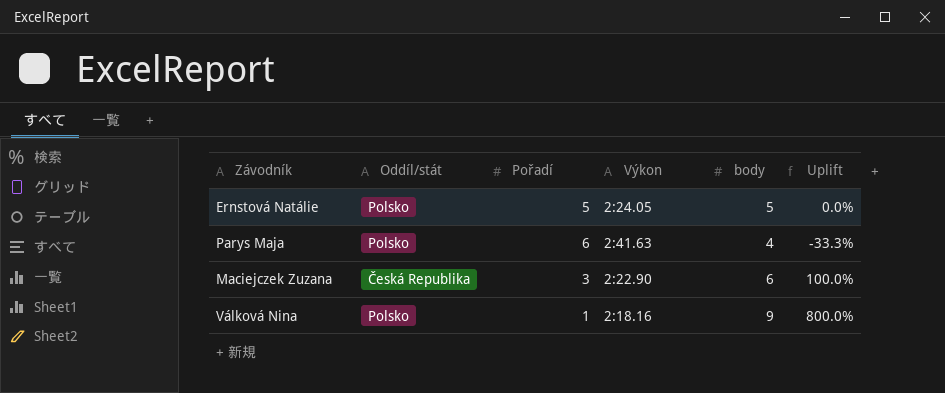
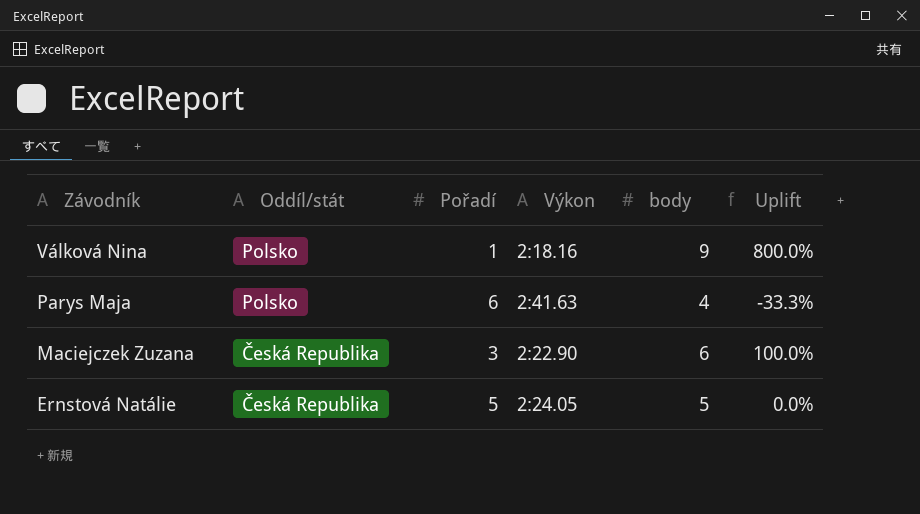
row order: none -> Závodník descending
Ernstová Natálie | Oddíl/stát: Polsko -> Česká Republika

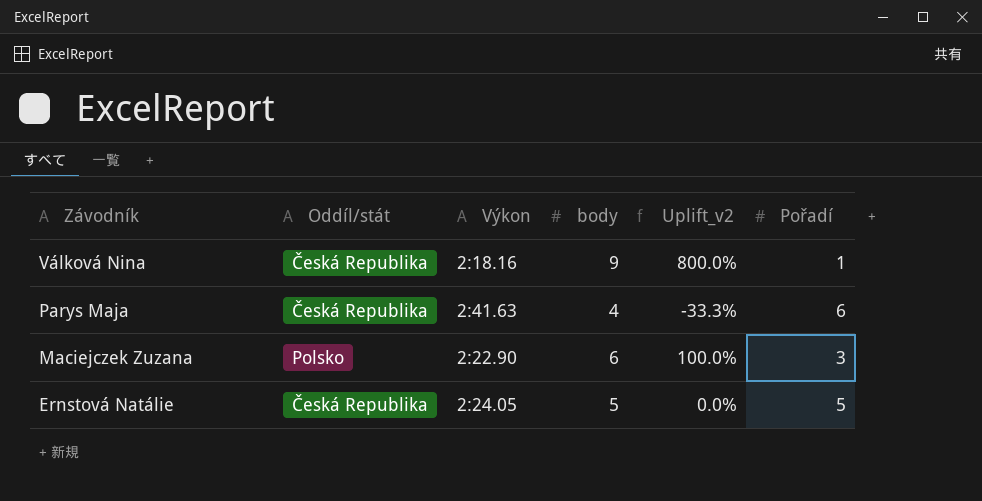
column name: Uplift -> Uplift_v2
column Pořadí | position: 3 -> 6
Válková Nina | Oddíl/stát: Polsko -> Česká Republika
Parys Maja | Oddíl/stát: Polsko -> Česká Republika
Maciejczek Zuzana | Oddíl/stát: Česká Republika -> Polsko

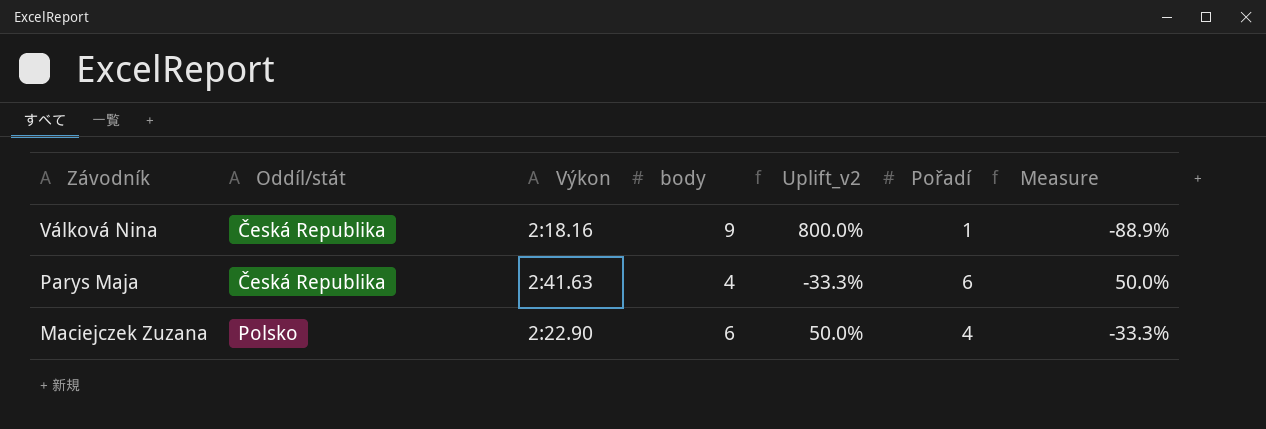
column Measure | formula: none -> ([Pořadí] - [body]) / [body]
row Ernstová Natálie: Česká Republika | 2:24.05 | 5 | 0.0% | 5 -> none
Maciejczek Zuzana | Uplift_v2: 100.0% -> 50.0%
Maciejczek Zuzana | Pořadí: 3 -> 4

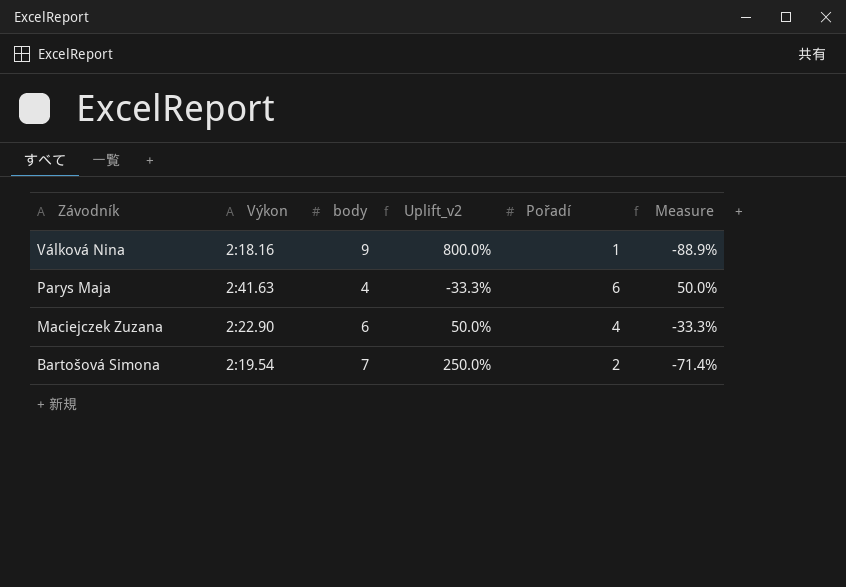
column Oddíl/stát | position: 2 -> none
row Bartošová Simona: none -> 2:19.54 | 7 | 250.0% | 2 | -71.4%

